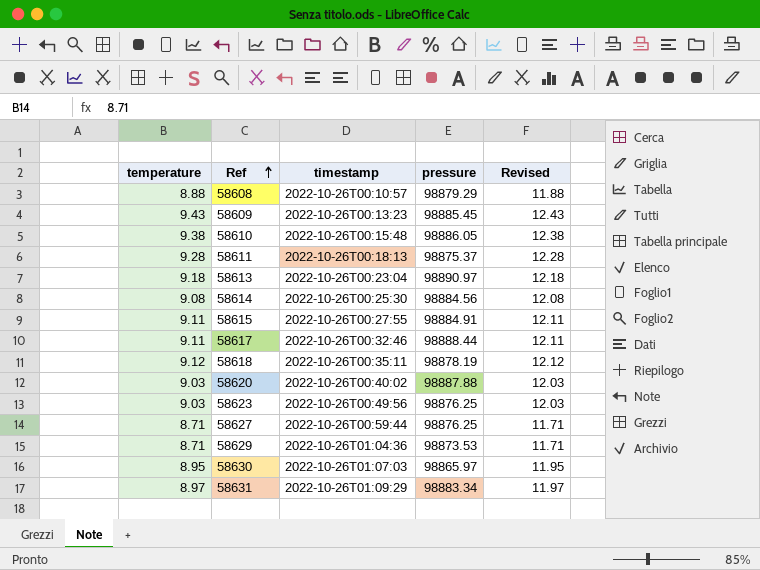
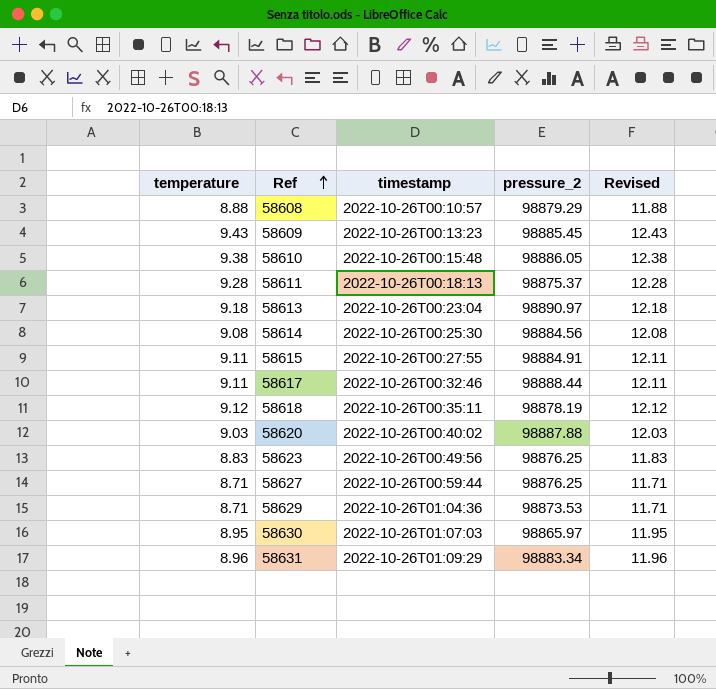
column name: pressure -> pressure_2
58623 | temperature: 9.03 -> 8.83
58623 | Revised: 12.03 -> 11.83
58631 | temperature: 8.97 -> 8.96
58631 | Revised: 11.97 -> 11.96

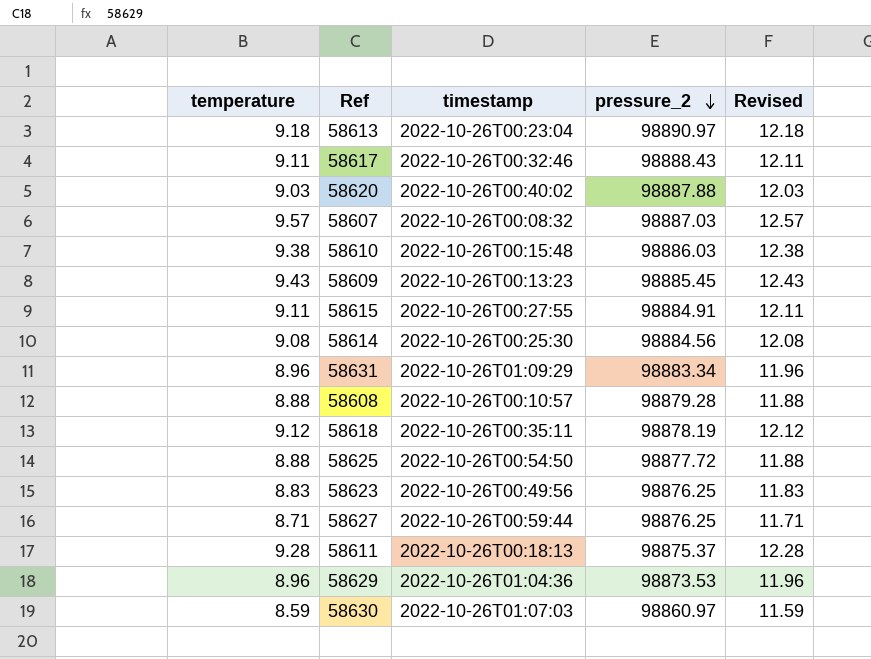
row order: Ref ascending -> pressure_2 descending
58617 | pressure_2: 98888.44 -> 98888.43
row 58607: none -> 9.57 | 2022-10-26T00:08:32 | 98887.03 | 12.57
58610 | pressure_2: 98886.05 -> 98886.03
58608 | pressure_2: 98879.29 -> 98879.28
row 58625: none -> 8.88 | 2022-10-26T00:54:50 | 98877.72 | 11.88
58629 | temperature: 8.71 -> 8.96
58629 | Revised: 11.71 -> 11.96
58630 | temperature: 8.95 -> 8.59
58630 | pressure_2: 98865.97 -> 98860.97
58630 | Revised: 11.95 -> 11.59

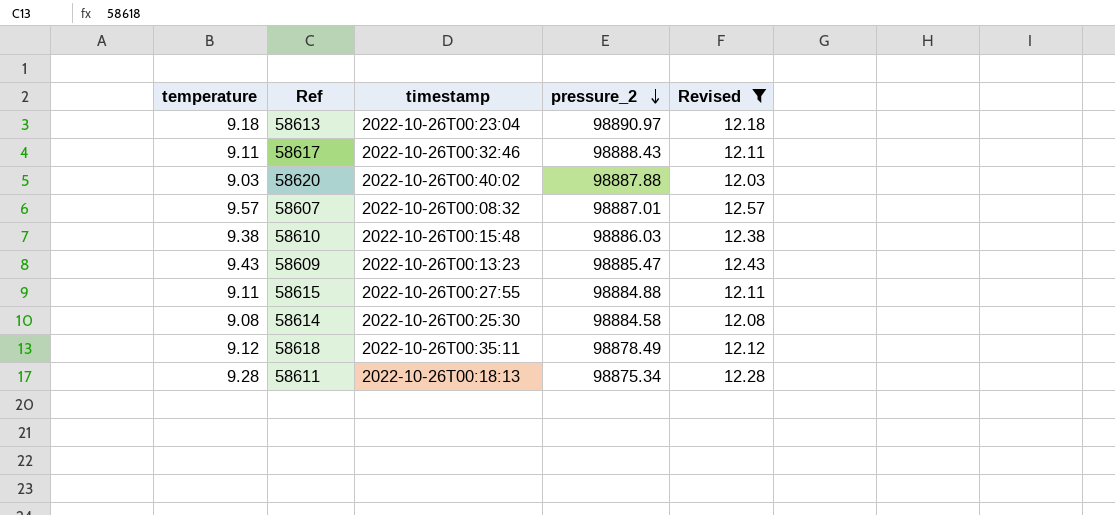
filter: none -> Revised >= 12.03
58607 | pressure_2: 98887.03 -> 98887.01
58609 | pressure_2: 98885.45 -> 98885.47
58615 | pressure_2: 98884.91 -> 98884.88
58614 | pressure_2: 98884.56 -> 98884.58
58618 | pressure_2: 98878.19 -> 98878.49
58611 | pressure_2: 98875.37 -> 98875.34

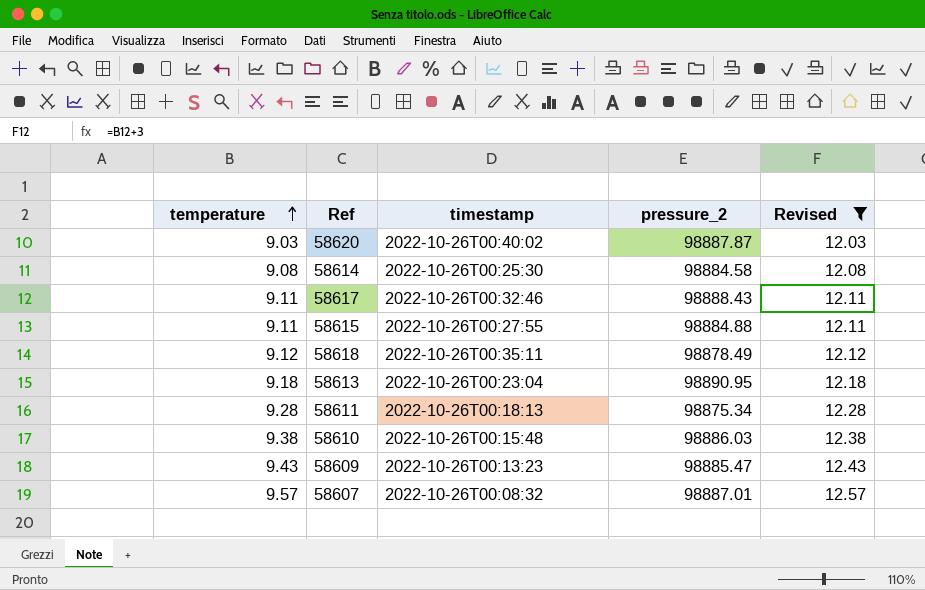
row order: pressure_2 descending -> temperature ascending
58620 | pressure_2: 98887.88 -> 98887.87
58613 | pressure_2: 98890.97 -> 98890.95

